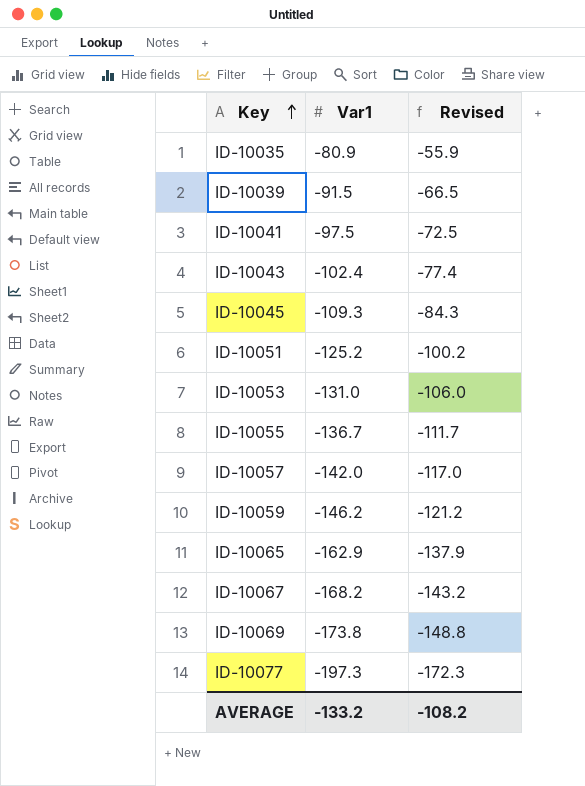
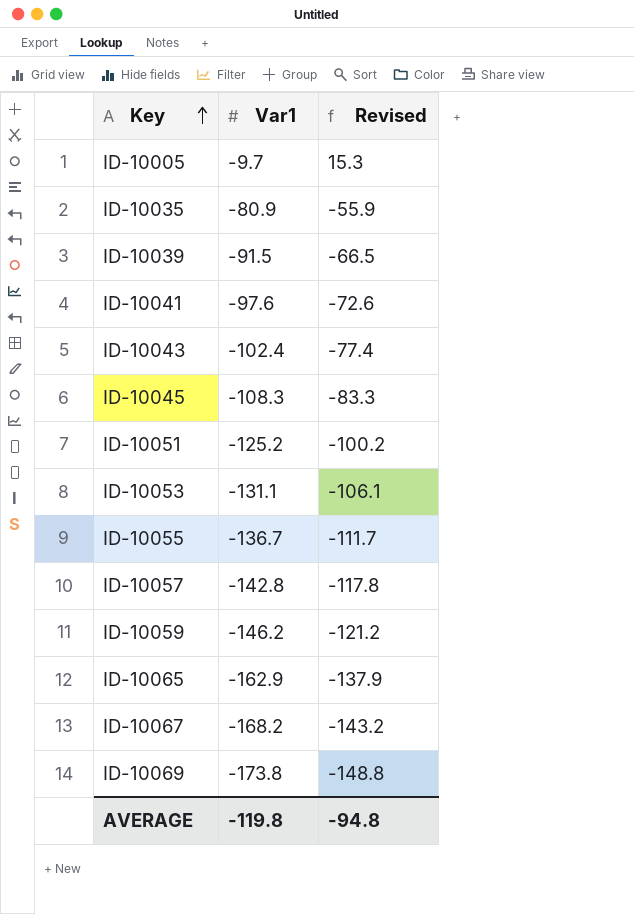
row ID-10077: -197.3 | -172.3 -> none
row ID-10005: none -> -9.7 | 15.3
ID-10041 | Var1: -97.5 -> -97.6
ID-10041 | Revised: -72.5 -> -72.6
ID-10045 | Var1: -109.3 -> -108.3
ID-10045 | Revised: -84.3 -> -83.3
ID-10053 | Var1: -131.0 -> -131.1
ID-10053 | Revised: -106.0 -> -106.1
ID-10057 | Var1: -142.0 -> -142.8
ID-10057 | Revised: -117.0 -> -117.8
AVERAGE | Var1: -133.2 -> -119.8
AVERAGE | Revised: -108.2 -> -94.8

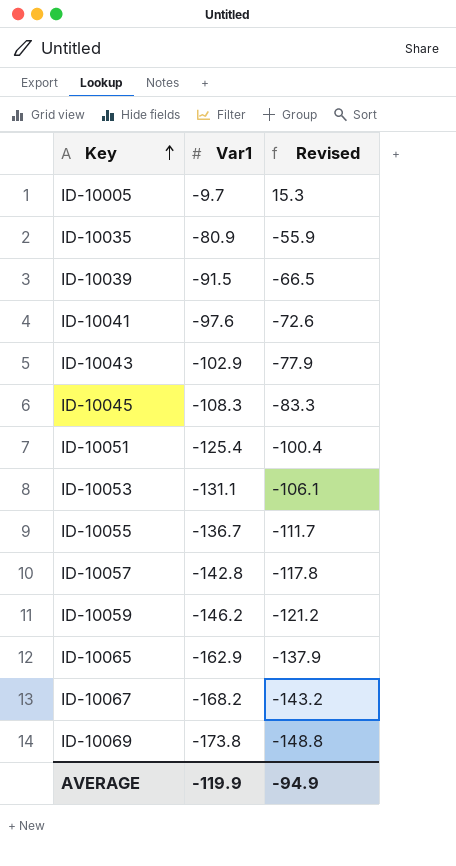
ID-10043 | Var1: -102.4 -> -102.9
ID-10043 | Revised: -77.4 -> -77.9
ID-10051 | Var1: -125.2 -> -125.4
ID-10051 | Revised: -100.2 -> -100.4
AVERAGE | Var1: -119.8 -> -119.9
AVERAGE | Revised: -94.8 -> -94.9

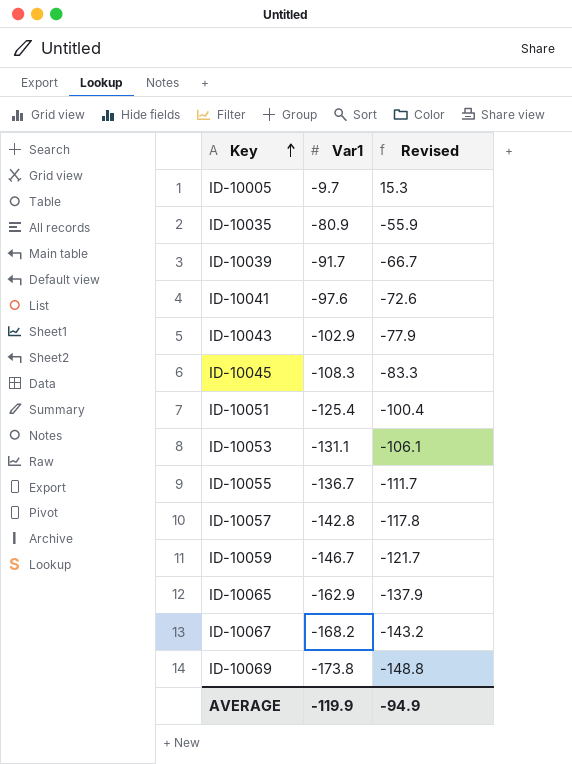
ID-10039 | Var1: -91.5 -> -91.7
ID-10039 | Revised: -66.5 -> -66.7
ID-10059 | Var1: -146.2 -> -146.7
ID-10059 | Revised: -121.2 -> -121.7

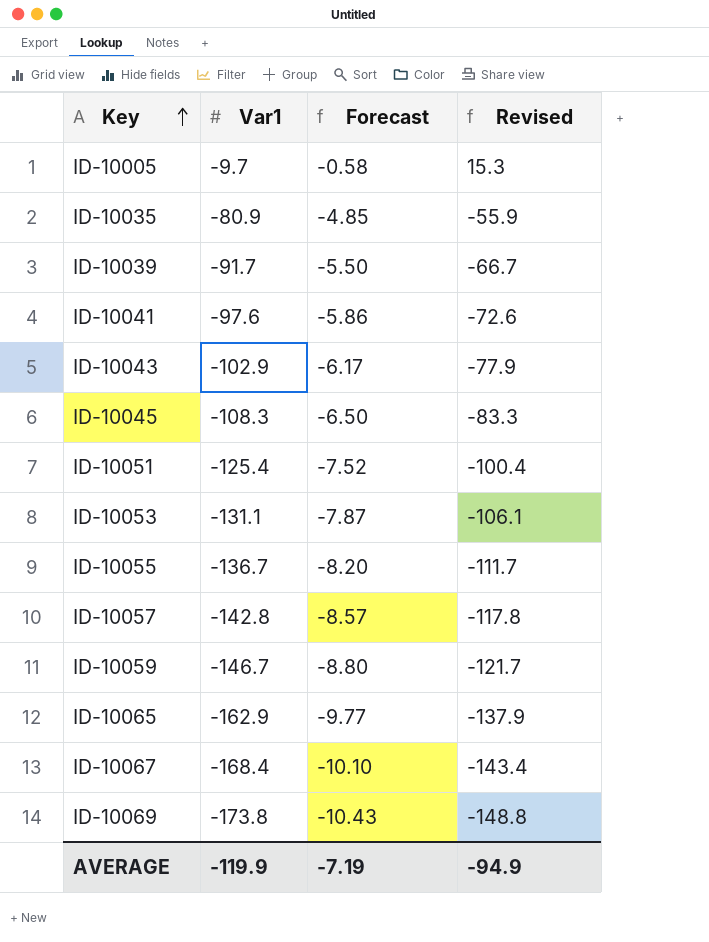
column Forecast | formula: none -> [Var1] * 0.06
ID-10067 | Var1: -168.2 -> -168.4
ID-10067 | Revised: -143.2 -> -143.4

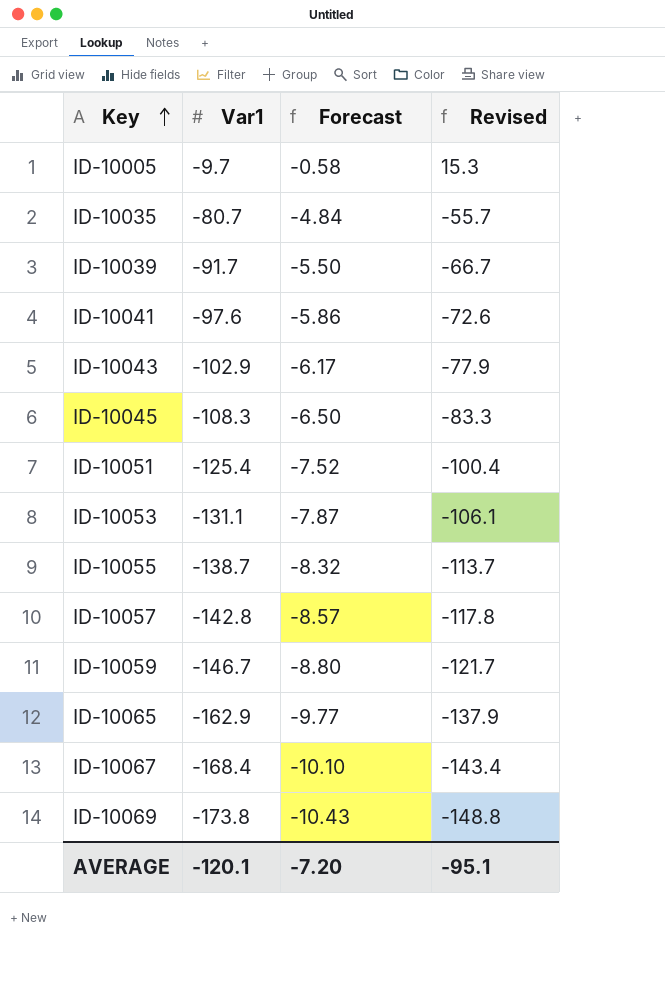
ID-10035 | Var1: -80.9 -> -80.7
ID-10035 | Forecast: -4.85 -> -4.84
ID-10035 | Revised: -55.9 -> -55.7
ID-10055 | Var1: -136.7 -> -138.7
ID-10055 | Forecast: -8.20 -> -8.32
ID-10055 | Revised: -111.7 -> -113.7
AVERAGE | Var1: -119.9 -> -120.1
AVERAGE | Forecast: -7.19 -> -7.20
AVERAGE | Revised: -94.9 -> -95.1

